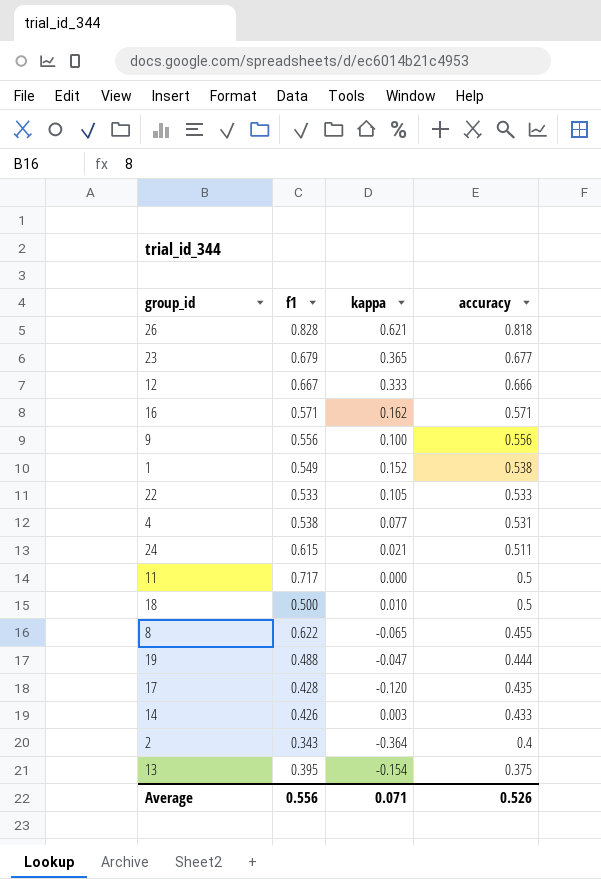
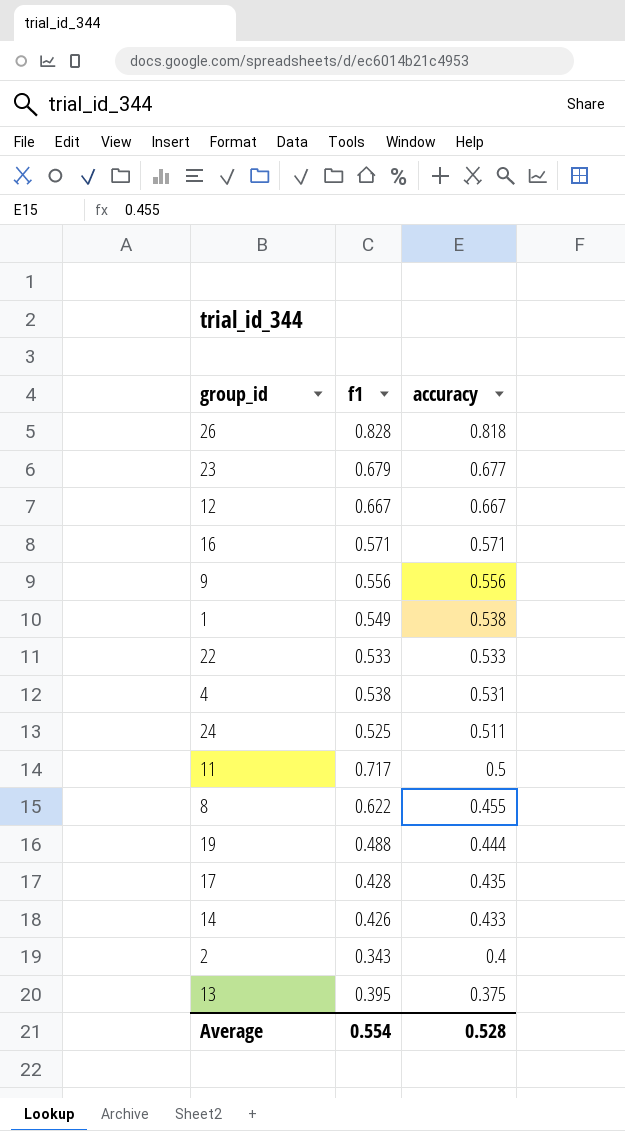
column kappa | position: 3 -> none
row 18: 0.500 | 0.010 | 0.5 -> none
12 | accuracy: 0.666 -> 0.667
24 | f1: 0.615 -> 0.525
Average | f1: 0.556 -> 0.554
Average | accuracy: 0.526 -> 0.528

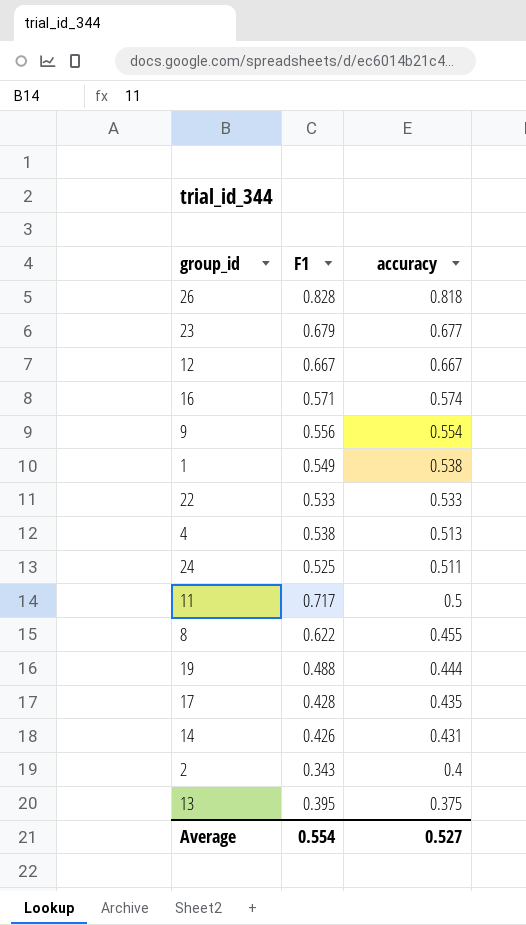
column name: f1 -> F1
16 | accuracy: 0.571 -> 0.574
9 | accuracy: 0.556 -> 0.554
4 | accuracy: 0.531 -> 0.513
14 | accuracy: 0.433 -> 0.431
Average | accuracy: 0.528 -> 0.527

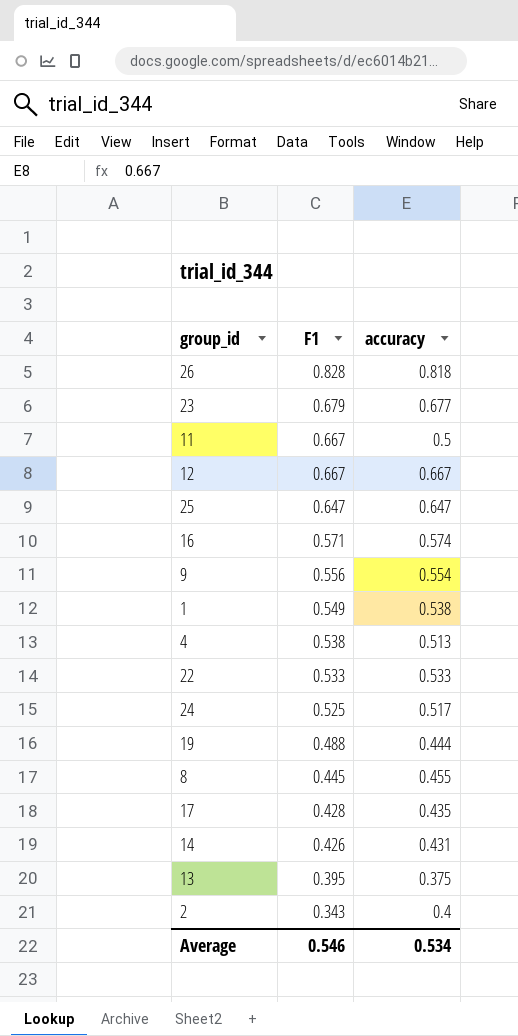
row order: accuracy descending -> F1 descending
11 | F1: 0.717 -> 0.667
row 25: none -> 0.647 | 0.647
24 | accuracy: 0.511 -> 0.517
8 | F1: 0.622 -> 0.445
Average | F1: 0.554 -> 0.546
Average | accuracy: 0.527 -> 0.534

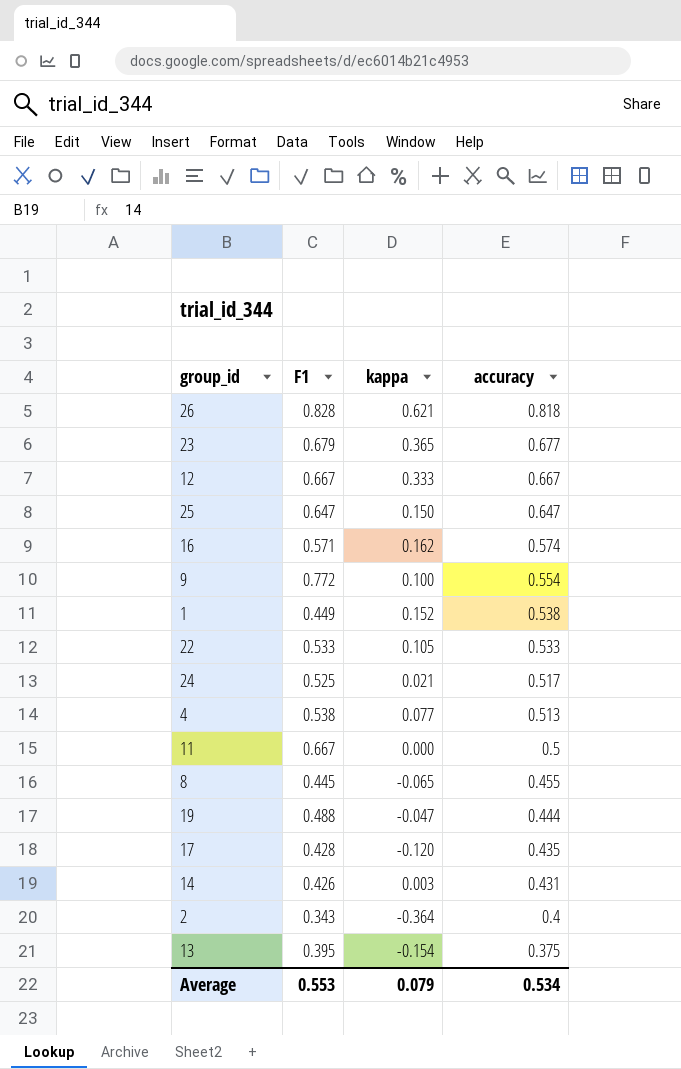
row order: F1 descending -> accuracy descending
column kappa | position: none -> 3
9 | F1: 0.556 -> 0.772
1 | F1: 0.549 -> 0.449
Average | F1: 0.546 -> 0.553

